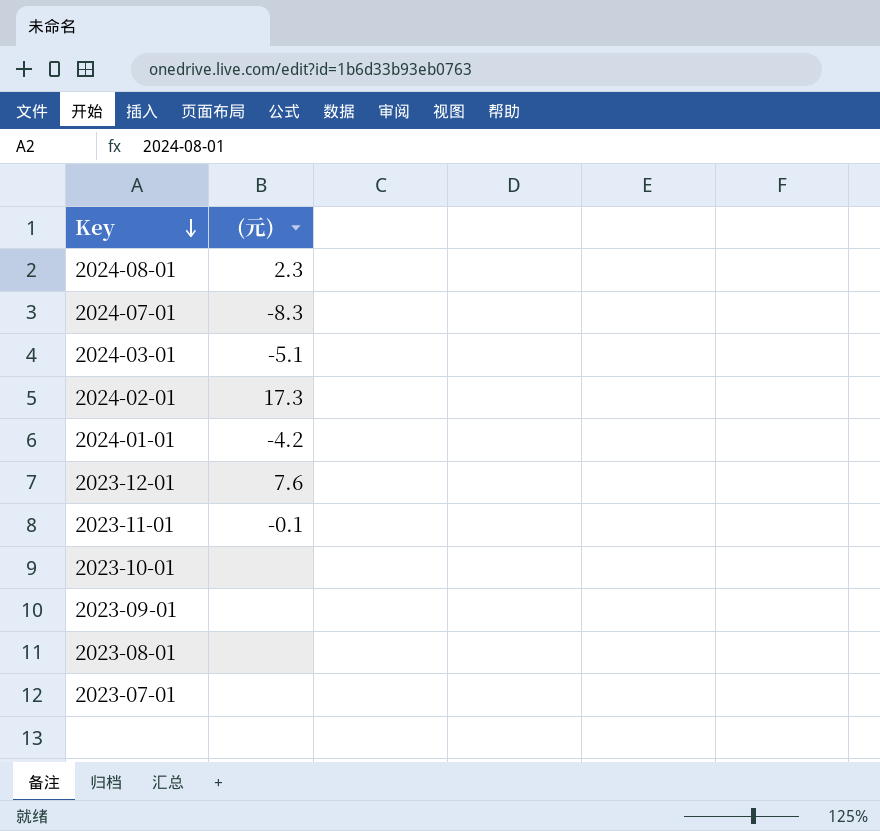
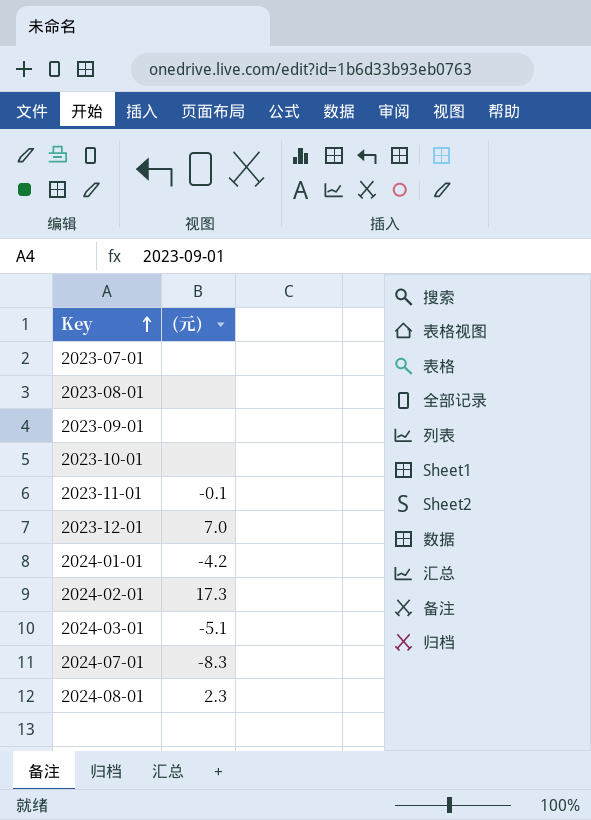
row order: Key descending -> Key ascending
2023-12-01 | (元): 7.6 -> 7.0

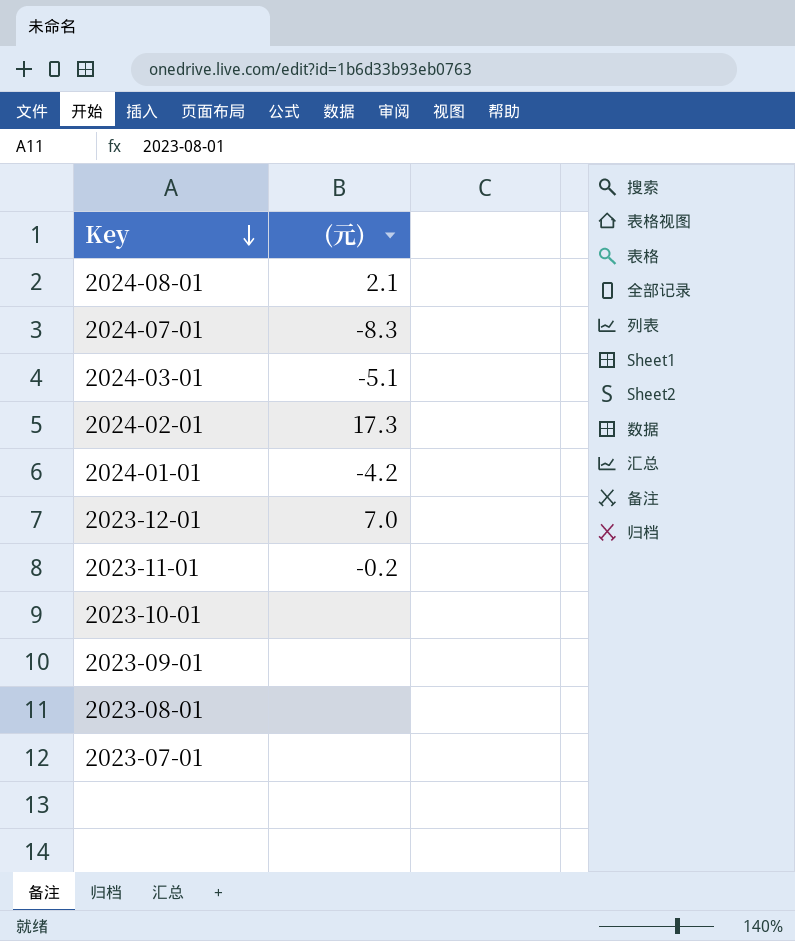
row order: Key ascending -> Key descending
2024-08-01 | (元): 2.3 -> 2.1
2023-11-01 | (元): -0.1 -> -0.2

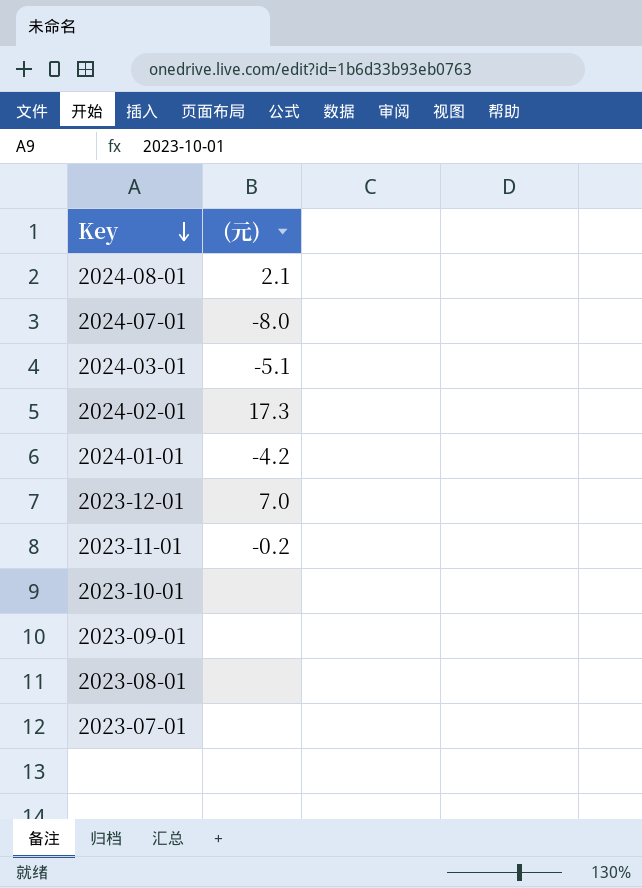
2024-07-01 | (元): -8.3 -> -8.0

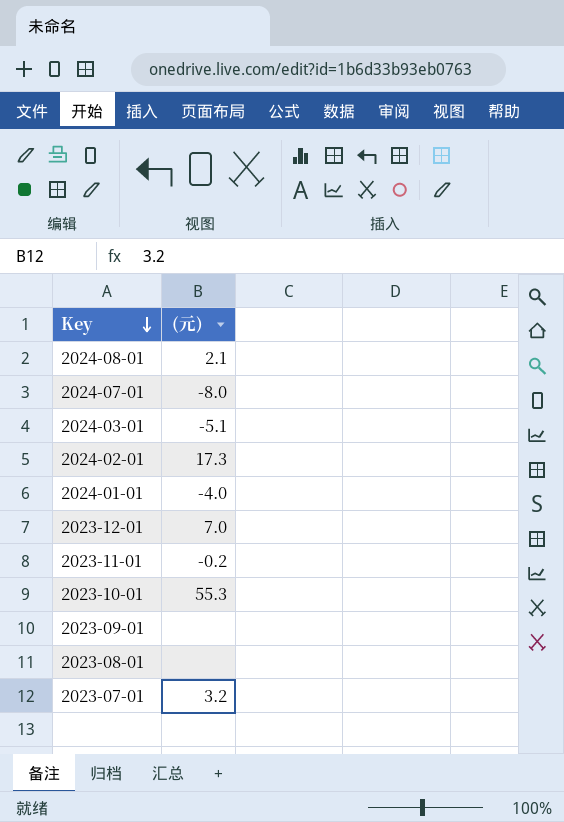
2024-01-01 | (元): -4.2 -> -4.0
2023-10-01 | (元): none -> 55.3
2023-07-01 | (元): none -> 3.2

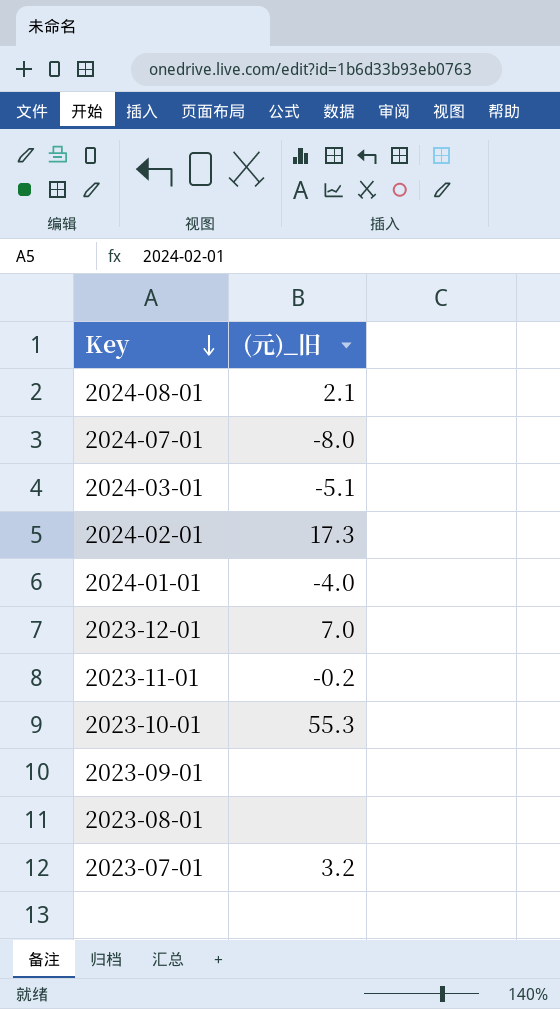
column name: (元) -> (元)_旧

